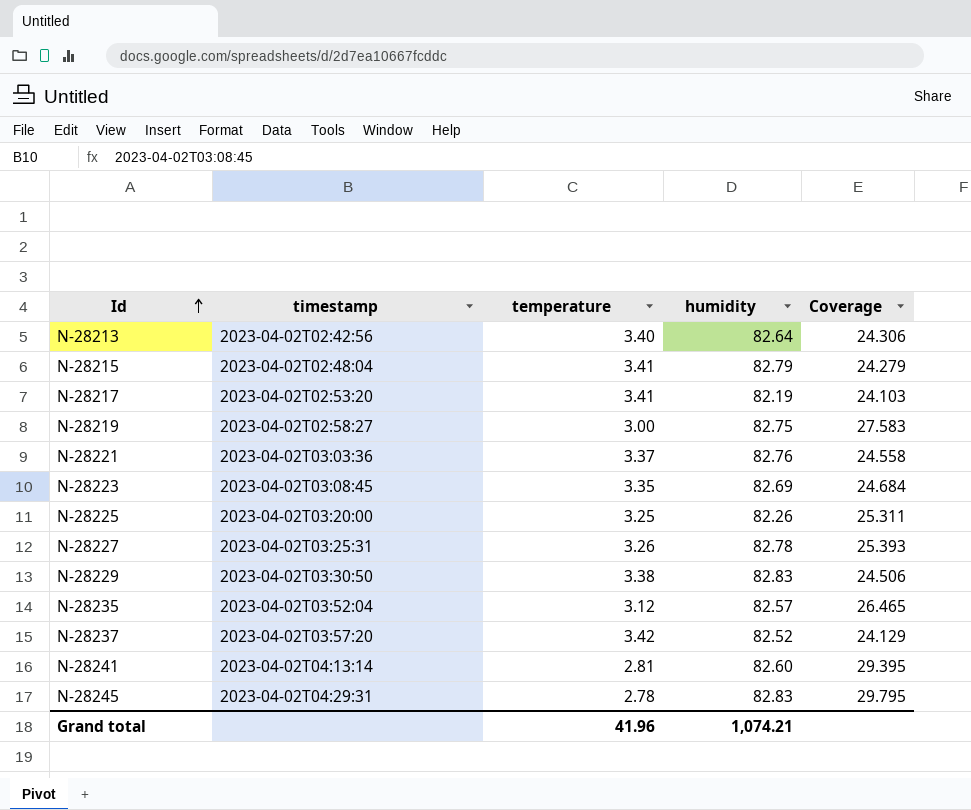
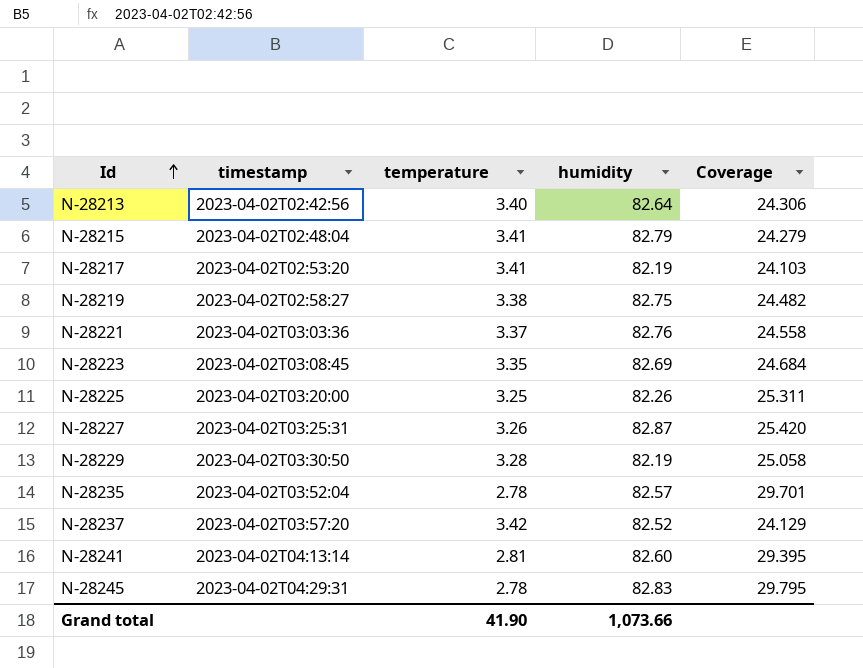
N-28219 | temperature: 3.00 -> 3.38
N-28219 | Coverage: 27.583 -> 24.482
N-28227 | humidity: 82.78 -> 82.87
N-28227 | Coverage: 25.393 -> 25.420
N-28229 | temperature: 3.38 -> 3.28
N-28229 | humidity: 82.83 -> 82.19
N-28229 | Coverage: 24.506 -> 25.058
N-28235 | temperature: 3.12 -> 2.78
N-28235 | Coverage: 26.465 -> 29.701
Grand total | temperature: 41.96 -> 41.90
Grand total | humidity: 1,074.21 -> 1,073.66

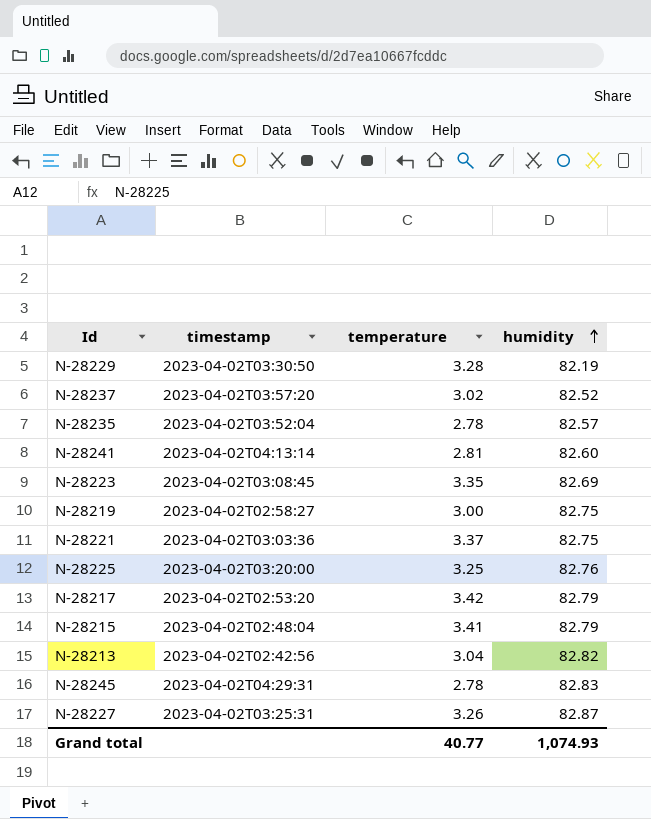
row order: Id ascending -> humidity ascending
column Coverage | formula: [humidity] / [temperature] -> none
N-28237 | temperature: 3.42 -> 3.02
N-28219 | temperature: 3.38 -> 3.00
N-28221 | humidity: 82.76 -> 82.75
N-28225 | humidity: 82.26 -> 82.76
N-28217 | temperature: 3.41 -> 3.42
N-28217 | humidity: 82.19 -> 82.79
N-28213 | temperature: 3.40 -> 3.04
N-28213 | humidity: 82.64 -> 82.82
Grand total | temperature: 41.90 -> 40.77
Grand total | humidity: 1,073.66 -> 1,074.93

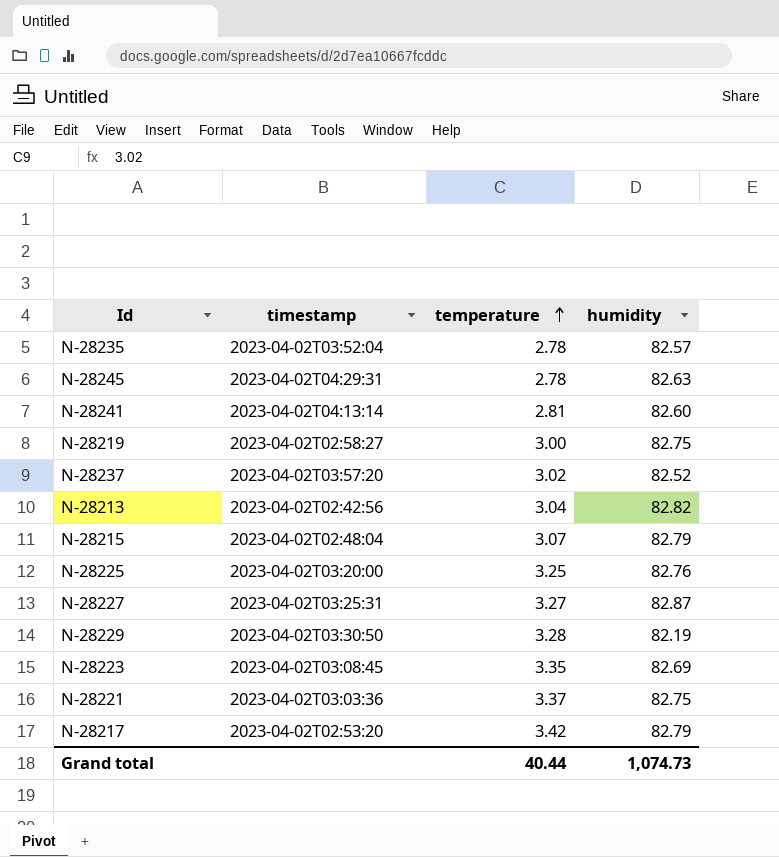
row order: humidity ascending -> temperature ascending
N-28245 | humidity: 82.83 -> 82.63
N-28215 | temperature: 3.41 -> 3.07
N-28227 | temperature: 3.26 -> 3.27
Grand total | temperature: 40.77 -> 40.44
Grand total | humidity: 1,074.93 -> 1,074.73

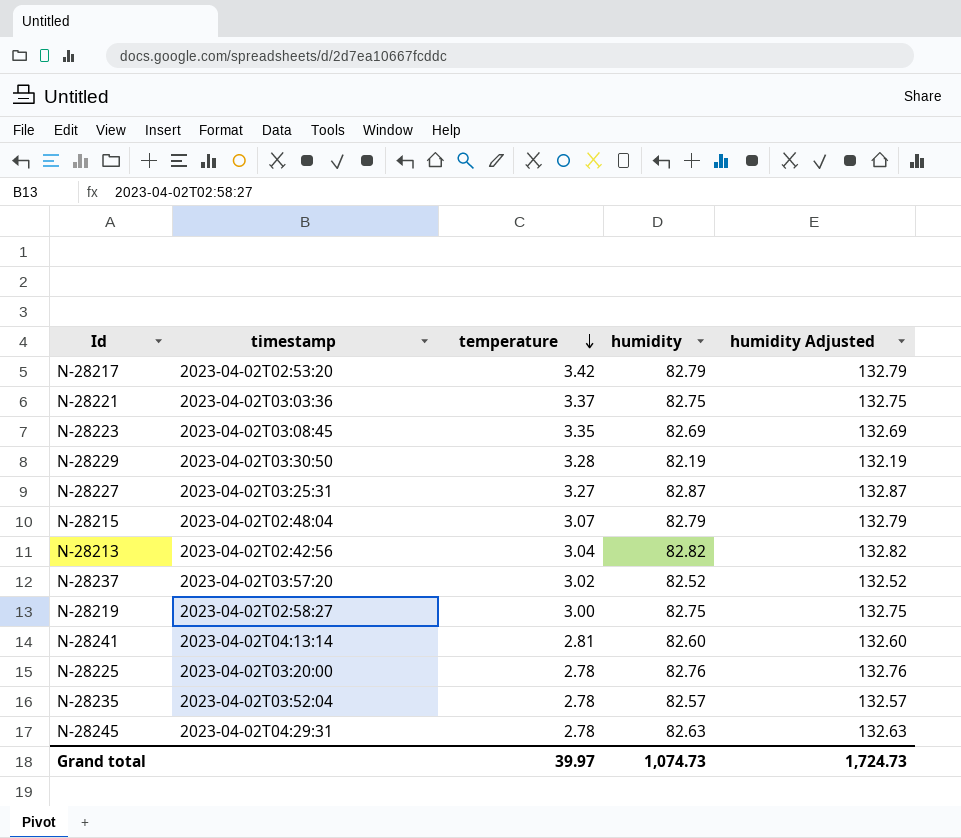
row order: temperature ascending -> temperature descending
column humidity Adjusted | formula: none -> [humidity] + 50
N-28225 | temperature: 3.25 -> 2.78
Grand total | temperature: 40.44 -> 39.97

